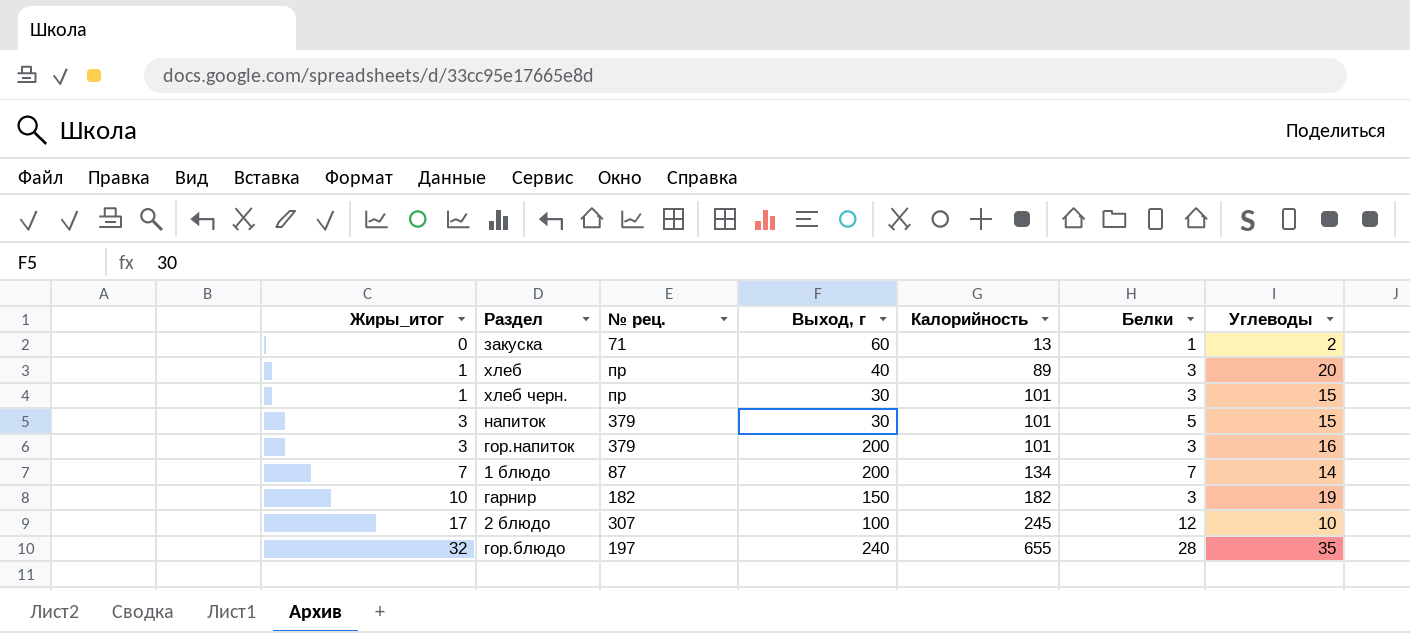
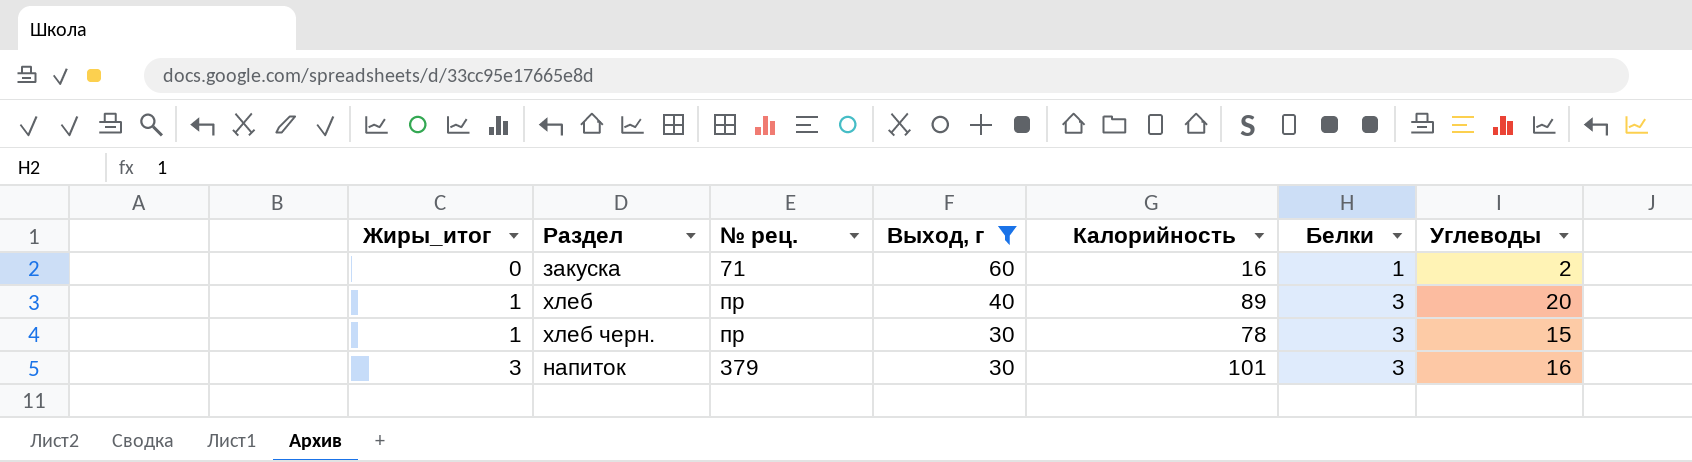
filter: none -> Выход, г <= 60
закуска | Калорийность: 13 -> 16
хлеб черн. | Калорийность: 101 -> 78
напиток | Белки: 5 -> 3
напиток | Углеводы: 15 -> 16

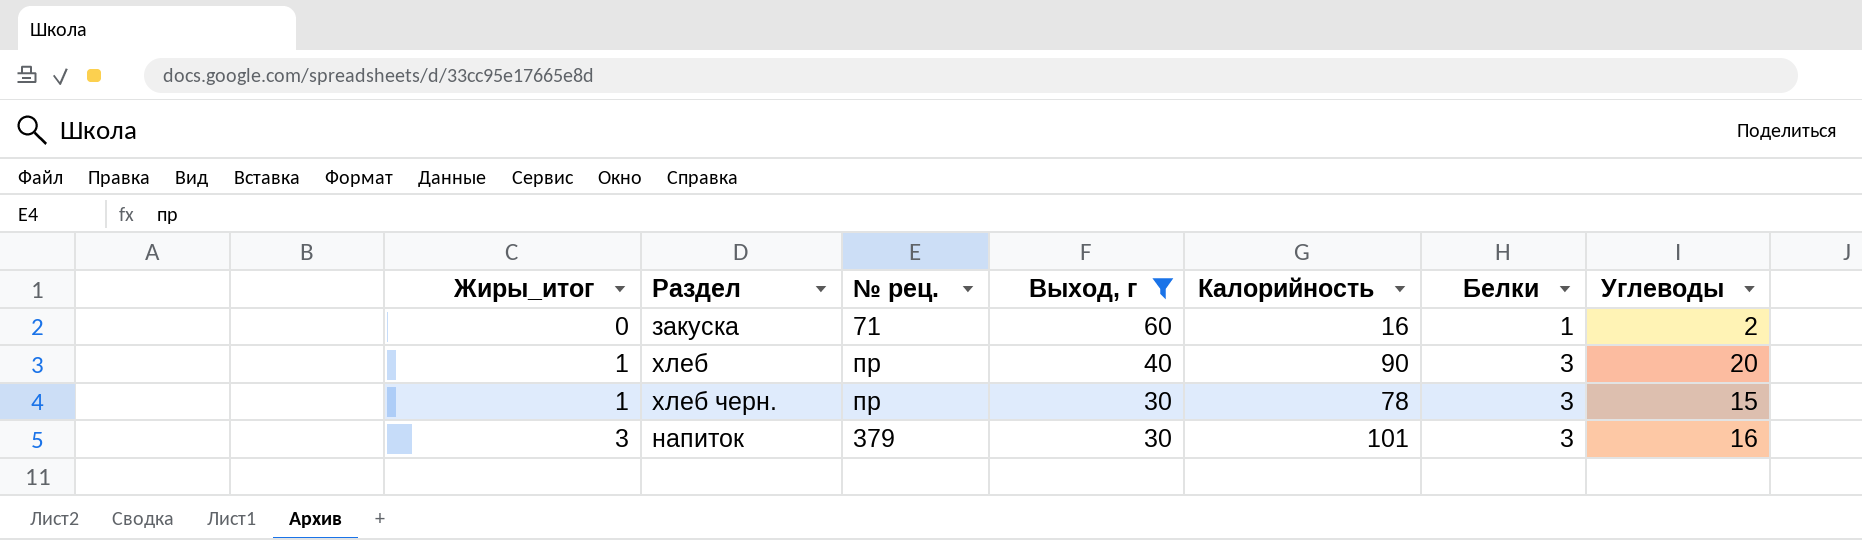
хлеб | Калорийность: 89 -> 90

